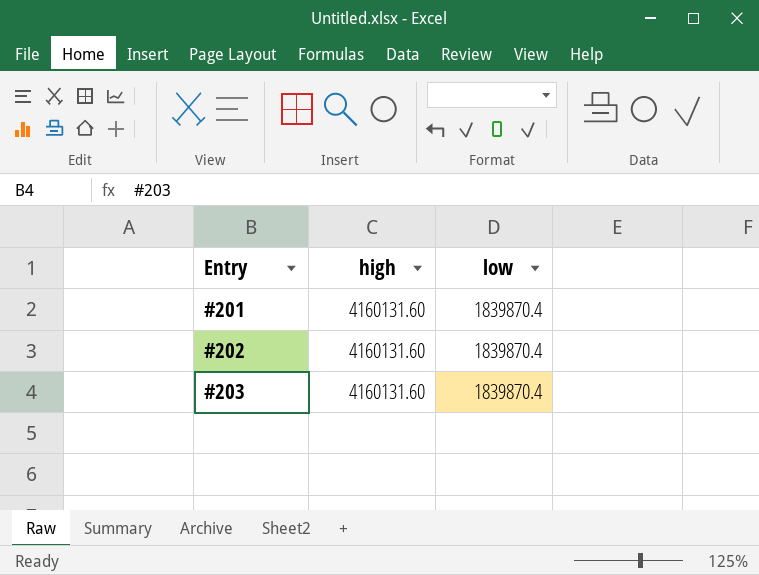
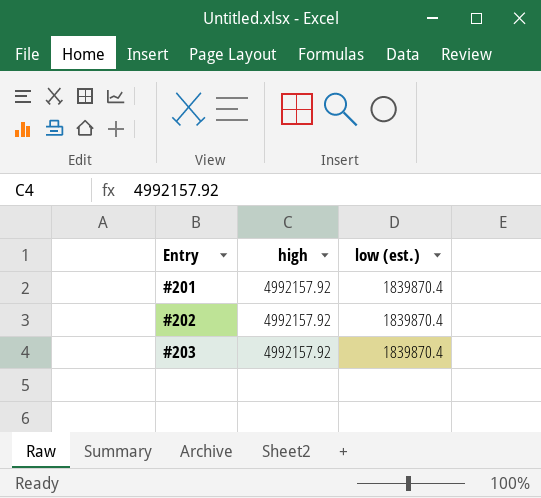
column name: low -> low (est.)
#201 | high: 4160131.60 -> 4992157.92
#202 | high: 4160131.60 -> 4992157.92
#203 | high: 4160131.60 -> 4992157.92

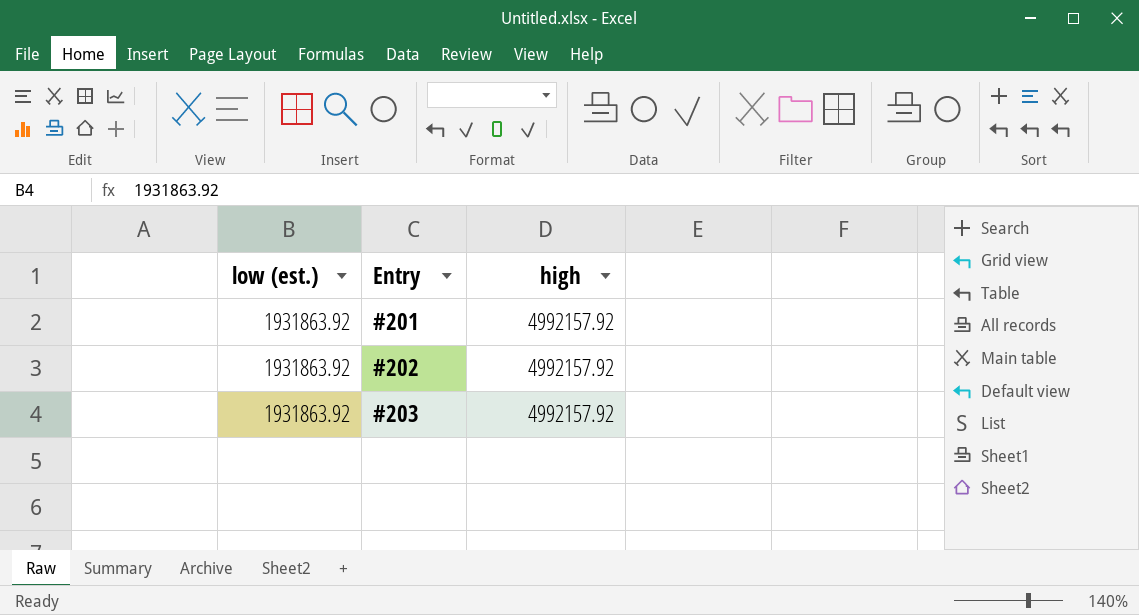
column low (est.) | position: 3 -> 1
#201 | low (est.): 1839870.4 -> 1931863.92
#202 | low (est.): 1839870.4 -> 1931863.92
#203 | low (est.): 1839870.4 -> 1931863.92

